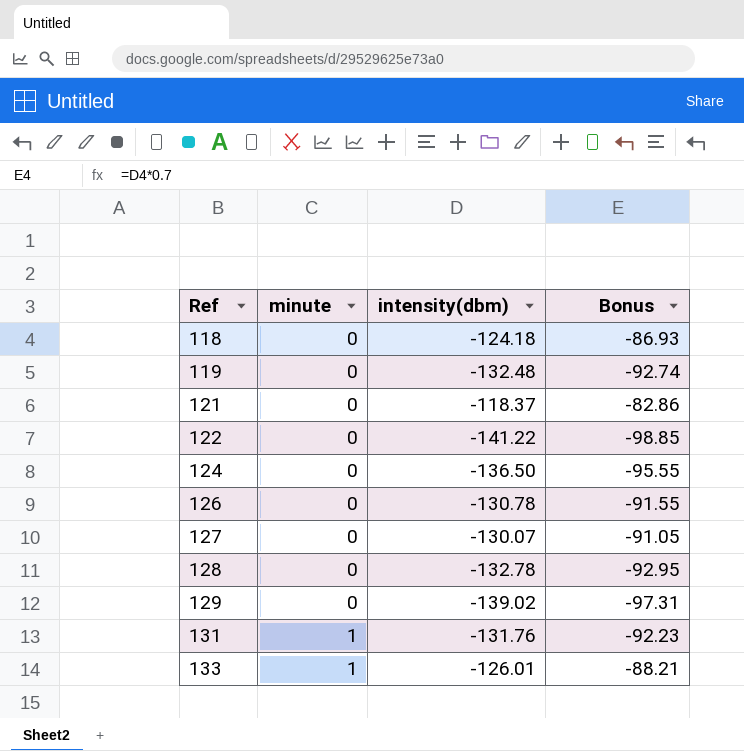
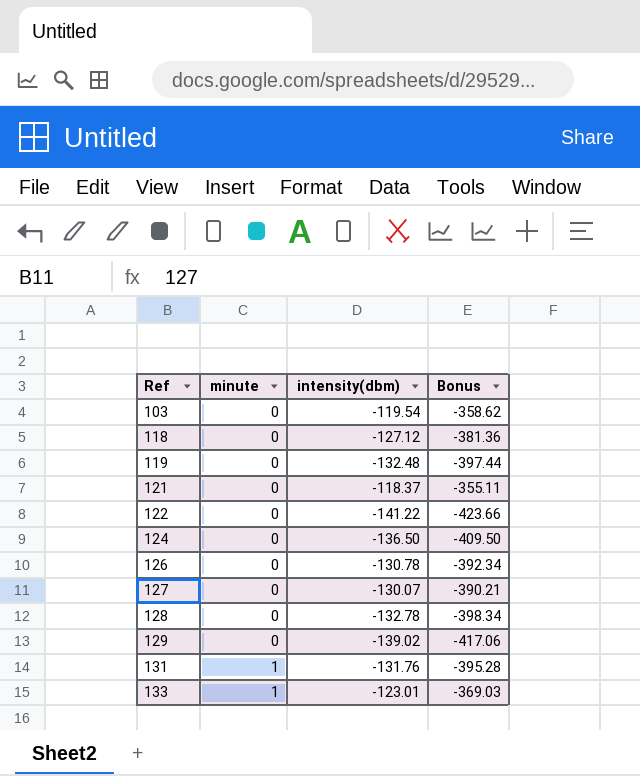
column Bonus | formula: [intensity(dbm)] * 0.7 -> [intensity(dbm)] * 3
row 103: none -> 0 | -119.54 | -358.62
118 | intensity(dbm): -124.18 -> -127.12
133 | intensity(dbm): -126.01 -> -123.01

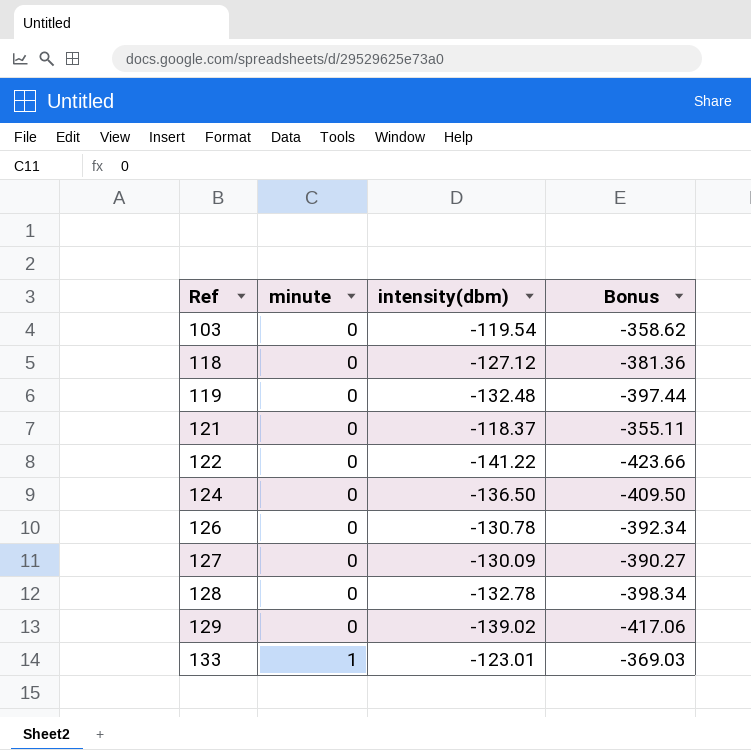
row 131: 1 | -131.76 | -395.28 -> none
127 | intensity(dbm): -130.07 -> -130.09
127 | Bonus: -390.21 -> -390.27

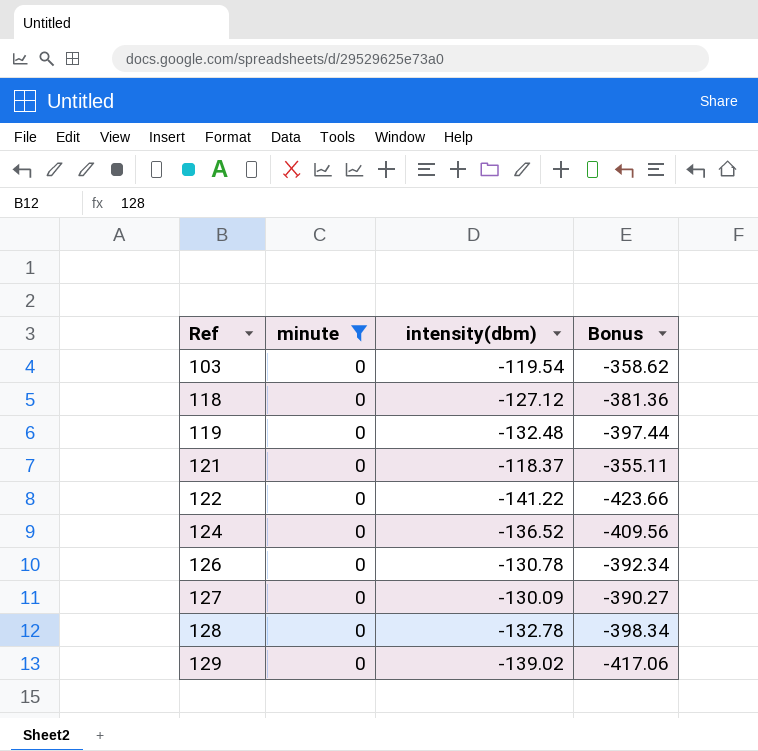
filter: none -> minute = 0
124 | intensity(dbm): -136.50 -> -136.52
124 | Bonus: -409.50 -> -409.56

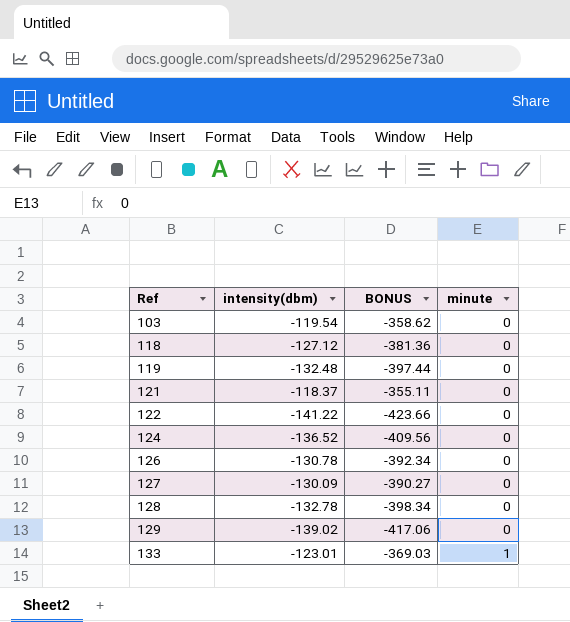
filter: minute = 0 -> none
column name: Bonus -> BONUS
column minute | position: 2 -> 4

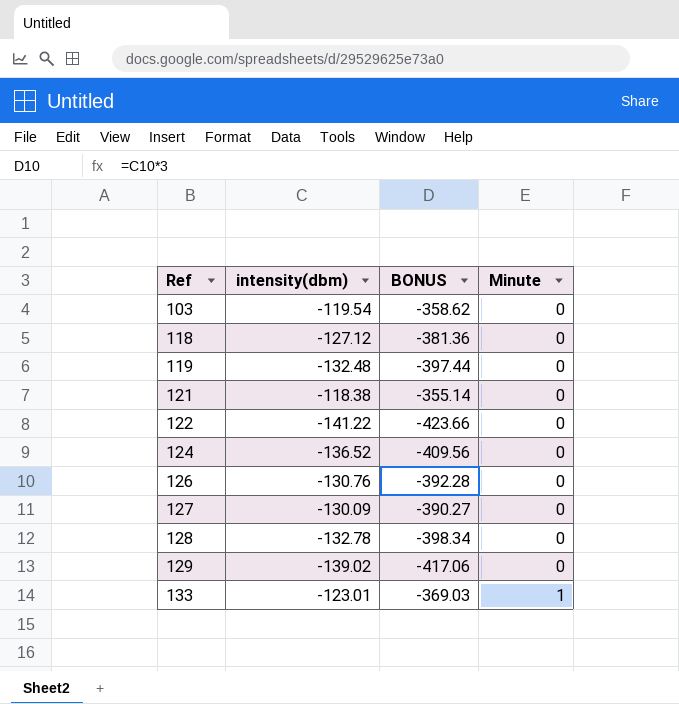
column name: minute -> Minute
121 | intensity(dbm): -118.37 -> -118.38
121 | BONUS: -355.11 -> -355.14
126 | intensity(dbm): -130.78 -> -130.76
126 | BONUS: -392.34 -> -392.28

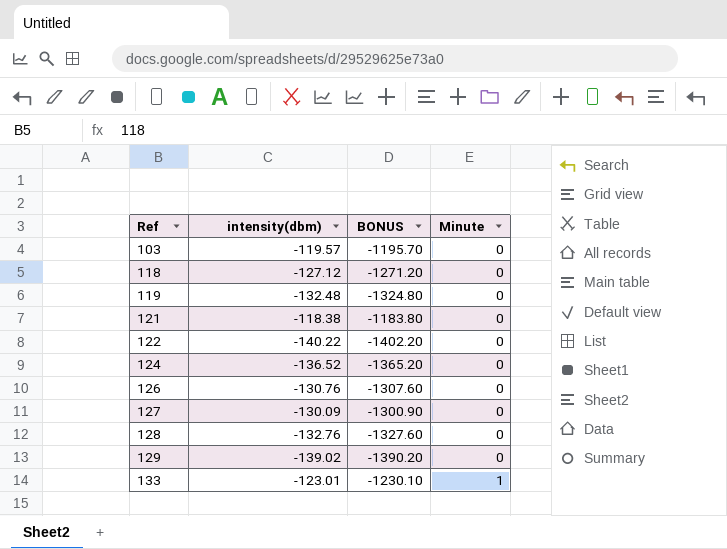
column BONUS | formula: [intensity(dbm)] * 3 -> [intensity(dbm)] * 10
103 | intensity(dbm): -119.54 -> -119.57
122 | intensity(dbm): -141.22 -> -140.22
128 | intensity(dbm): -132.78 -> -132.76

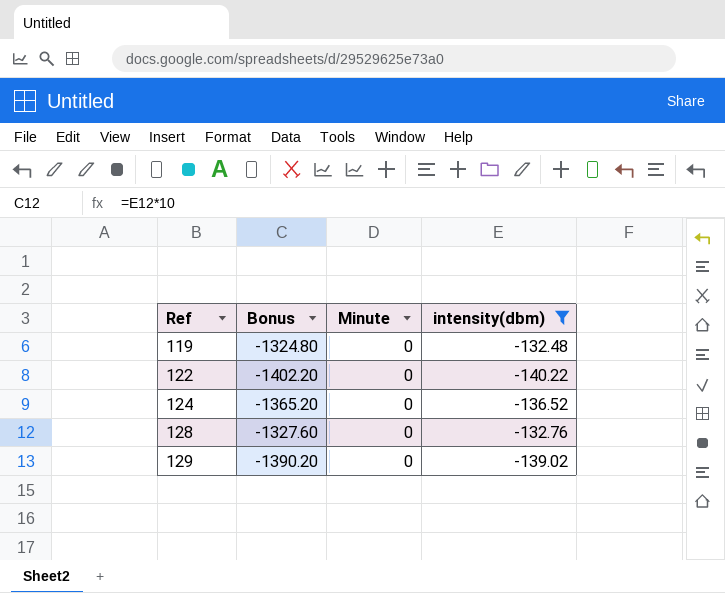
filter: none -> intensity(dbm) <= -132.48
column name: BONUS -> Bonus
column intensity(dbm) | position: 2 -> 4

